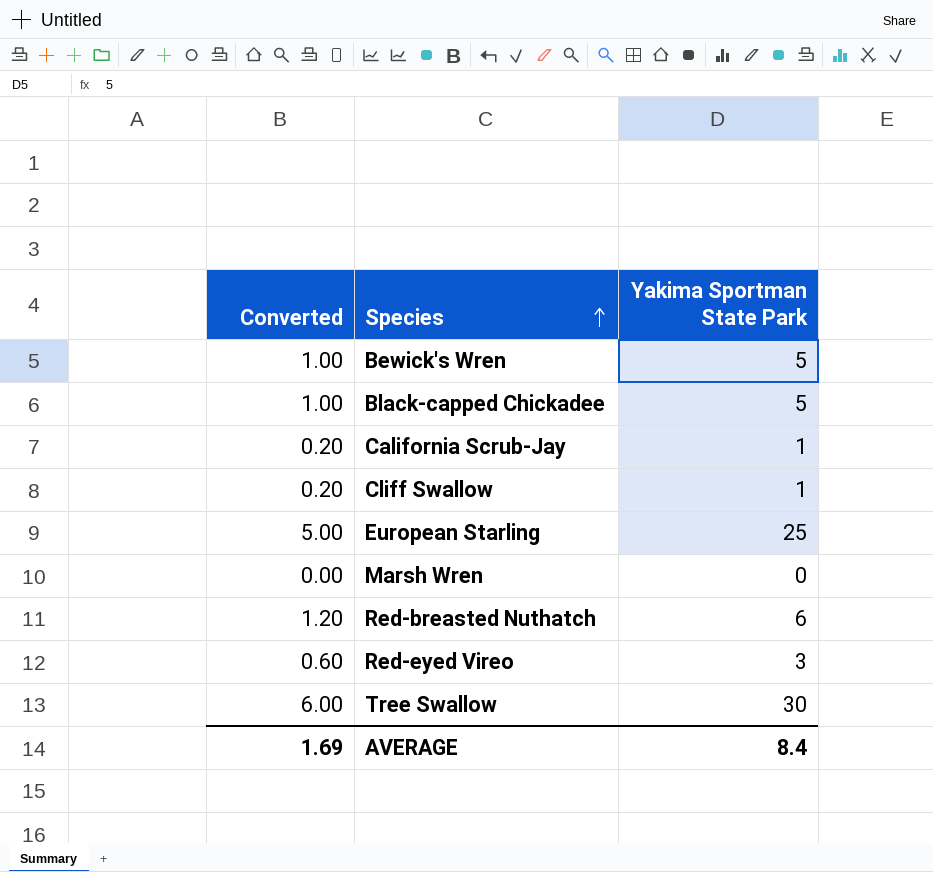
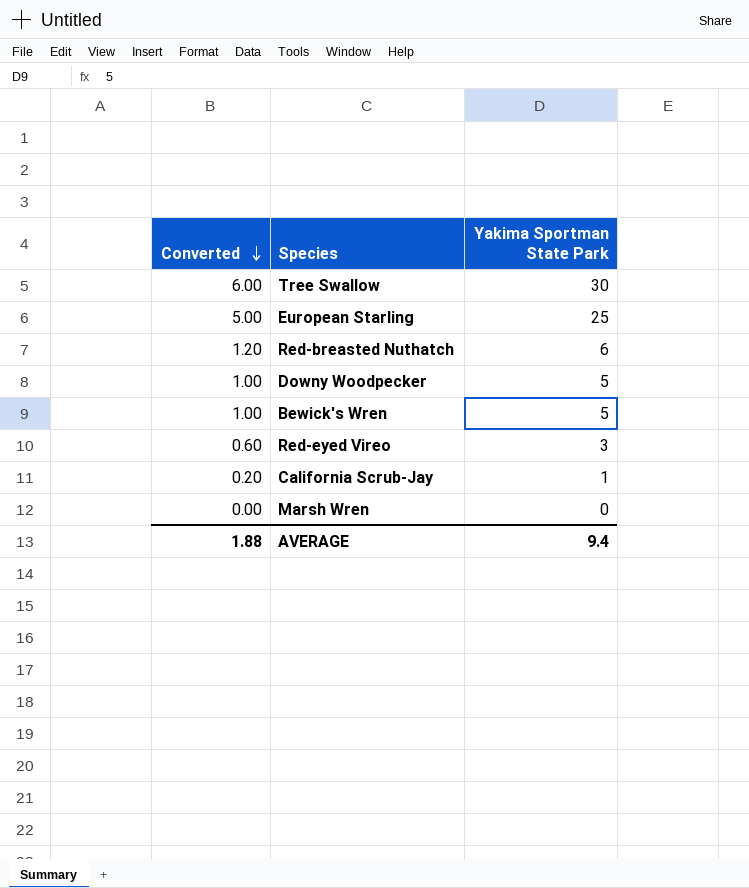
row order: Species ascending -> Converted descending
row Black-capped Chickadee: 1.00 | 5 -> none
row Cliff Swallow: 0.20 | 1 -> none
row Downy Woodpecker: none -> 1.00 | 5
AVERAGE | Converted: 1.69 -> 1.88
AVERAGE | Yakima Sportman State Park: 8.4 -> 9.4

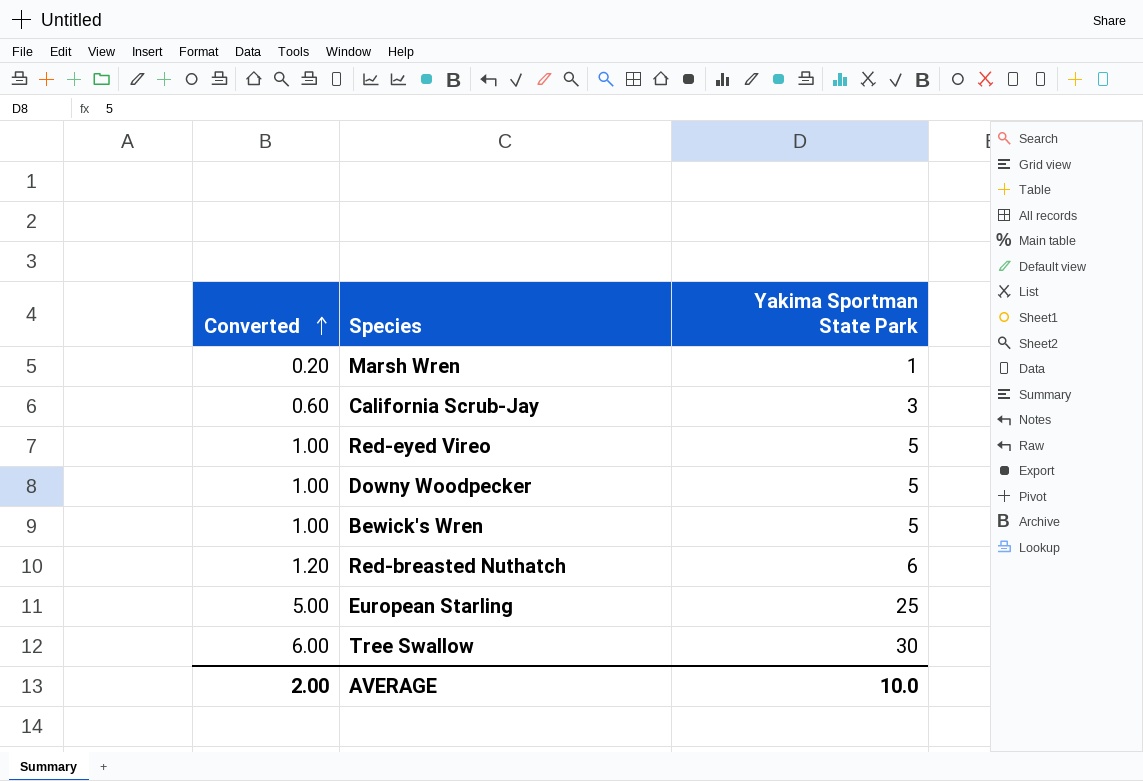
row order: Converted descending -> Converted ascending
Marsh Wren | Converted: 0.00 -> 0.20
Marsh Wren | Yakima Sportman State Park: 0 -> 1
California Scrub-Jay | Converted: 0.20 -> 0.60
California Scrub-Jay | Yakima Sportman State Park: 1 -> 3
Red-eyed Vireo | Converted: 0.60 -> 1.00
Red-eyed Vireo | Yakima Sportman State Park: 3 -> 5
AVERAGE | Converted: 1.88 -> 2.00
AVERAGE | Yakima Sportman State Park: 9.4 -> 10.0

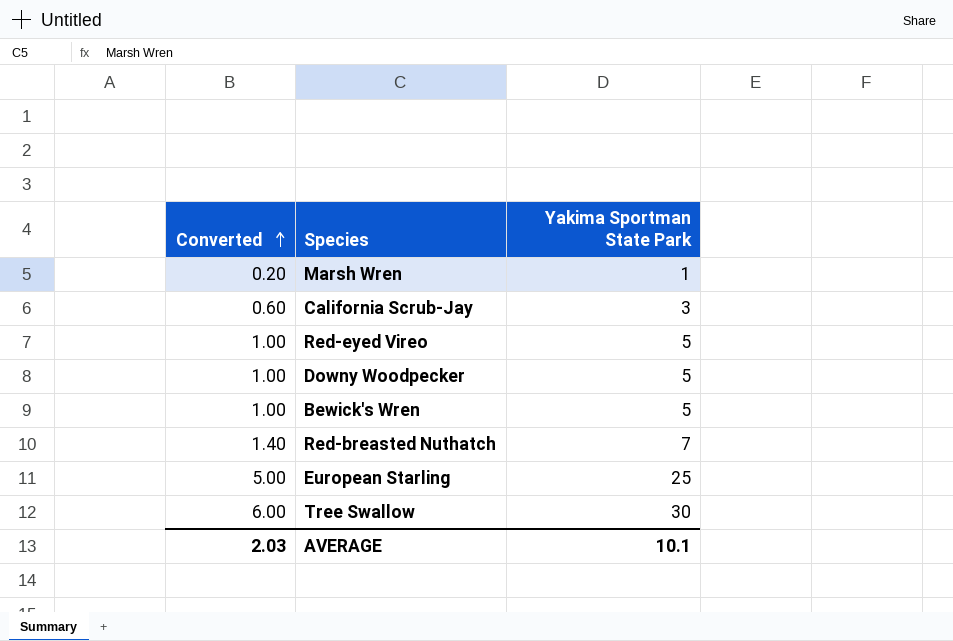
Red-breasted Nuthatch | Converted: 1.20 -> 1.40
Red-breasted Nuthatch | Yakima Sportman State Park: 6 -> 7
AVERAGE | Converted: 2.00 -> 2.03
AVERAGE | Yakima Sportman State Park: 10.0 -> 10.1

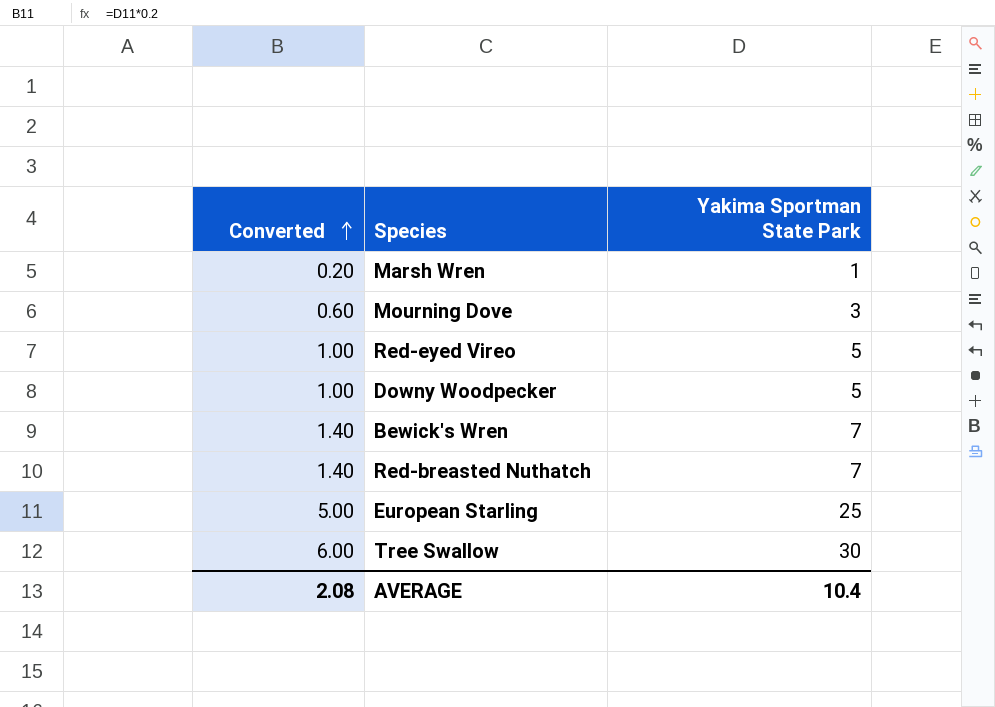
row California Scrub-Jay: 0.60 | 3 -> none
row Mourning Dove: none -> 0.60 | 3
Bewick's Wren | Converted: 1.00 -> 1.40
Bewick's Wren | Yakima Sportman State Park: 5 -> 7
AVERAGE | Converted: 2.03 -> 2.08
AVERAGE | Yakima Sportman State Park: 10.1 -> 10.4

